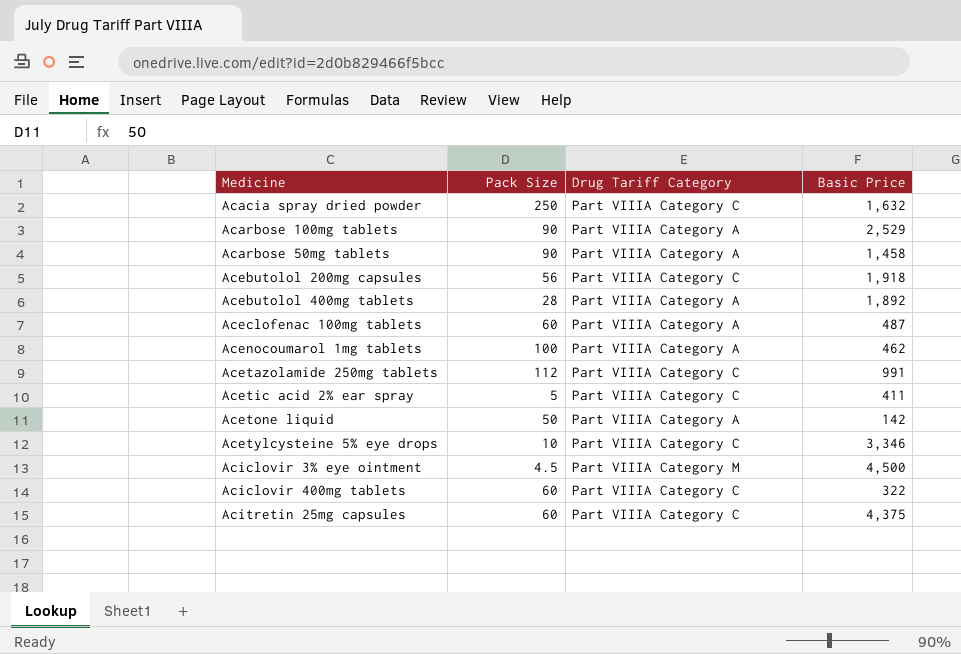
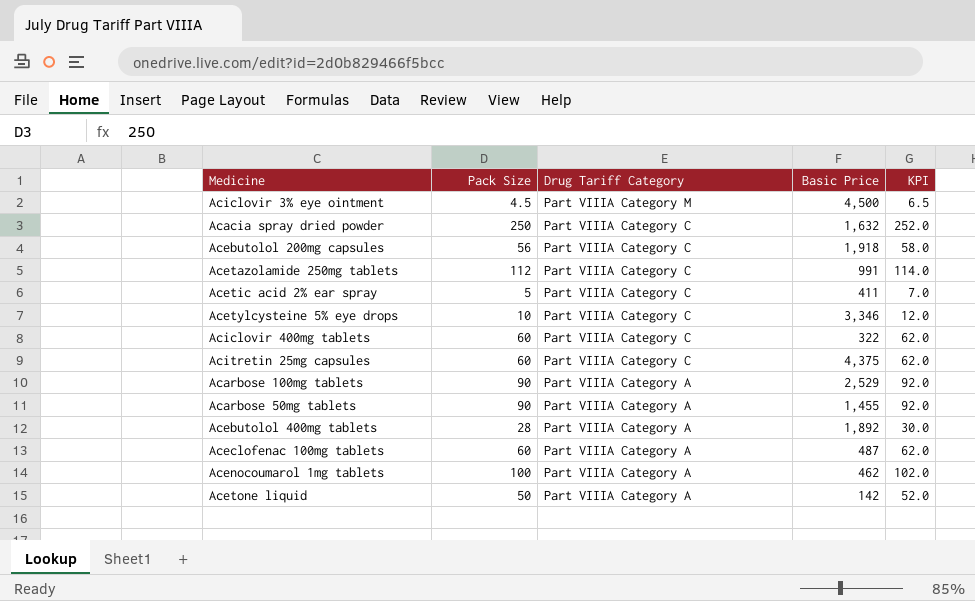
row order: none -> Drug Tariff Category descending
column KPI | formula: none -> [Pack Size] + 2
Acarbose 50mg tablets | Basic Price: 1,458 -> 1,455

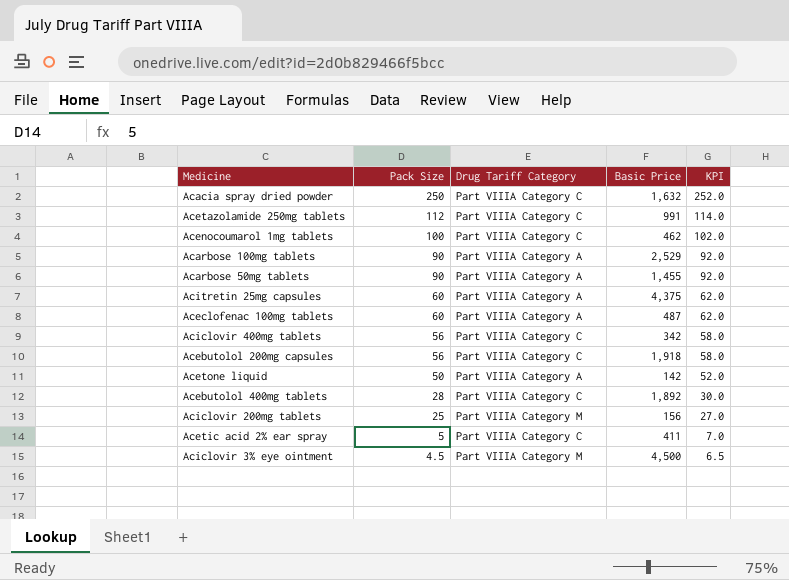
row order: Drug Tariff Category descending -> Pack Size descending
row Acetylcysteine 5% eye drops: 10 | Part VIIIA Category C | 3,346 | 12.0 -> none
Acenocoumarol 1mg tablets | Drug Tariff Category: Part VIIIA Category A -> Part VIIIA Category C
Acitretin 25mg capsules | Drug Tariff Category: Part VIIIA Category C -> Part VIIIA Category A
Aciclovir 400mg tablets | Pack Size: 60 -> 56
Aciclovir 400mg tablets | Basic Price: 322 -> 342
Aciclovir 400mg tablets | KPI: 62.0 -> 58.0
Acebutolol 400mg tablets | Drug Tariff Category: Part VIIIA Category A -> Part VIIIA Category C
row Aciclovir 200mg tablets: none -> 25 | Part VIIIA Category M | 156 | 27.0

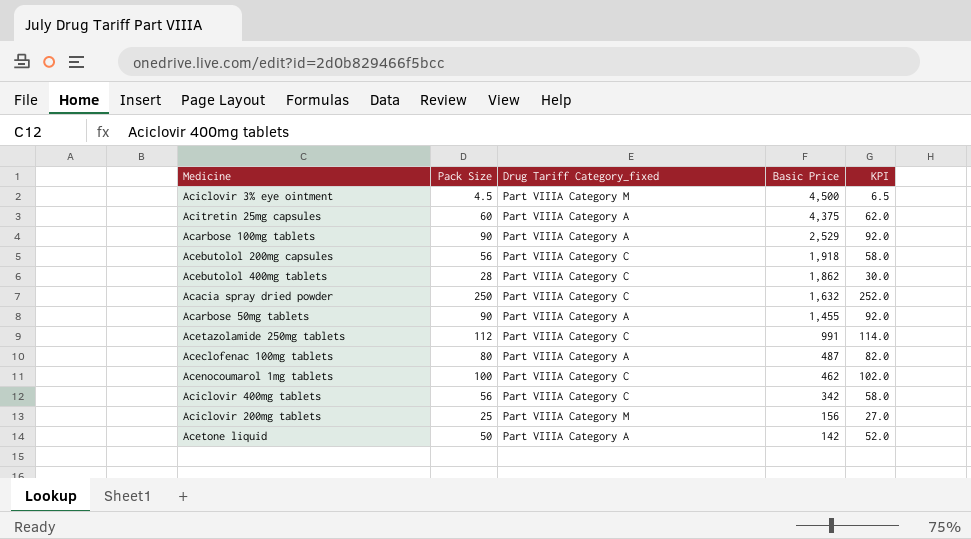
row order: Pack Size descending -> Basic Price descending
column name: Drug Tariff Category -> Drug Tariff Category_fixed
row Acetic acid 2% ear spray: 5 | Part VIIIA Category C | 411 | 7.0 -> none
Acebutolol 400mg tablets | Basic Price: 1,892 -> 1,862
Aceclofenac 100mg tablets | Pack Size: 60 -> 80
Aceclofenac 100mg tablets | KPI: 62.0 -> 82.0

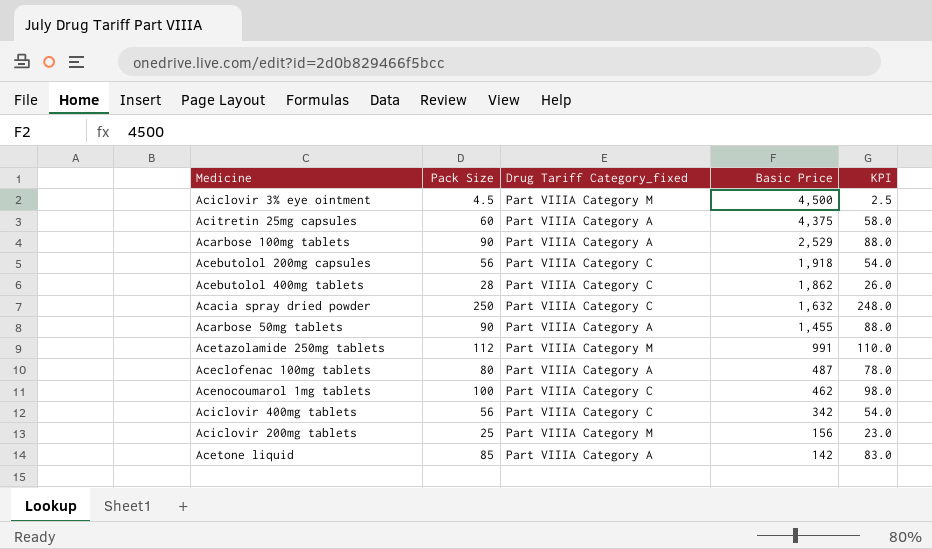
column KPI | formula: [Pack Size] + 2 -> [Pack Size] - 2
Acetazolamide 250mg tablets | Drug Tariff Category_fixed: Part VIIIA Category C -> Part VIIIA Category M
Acetone liquid | Pack Size: 50 -> 85

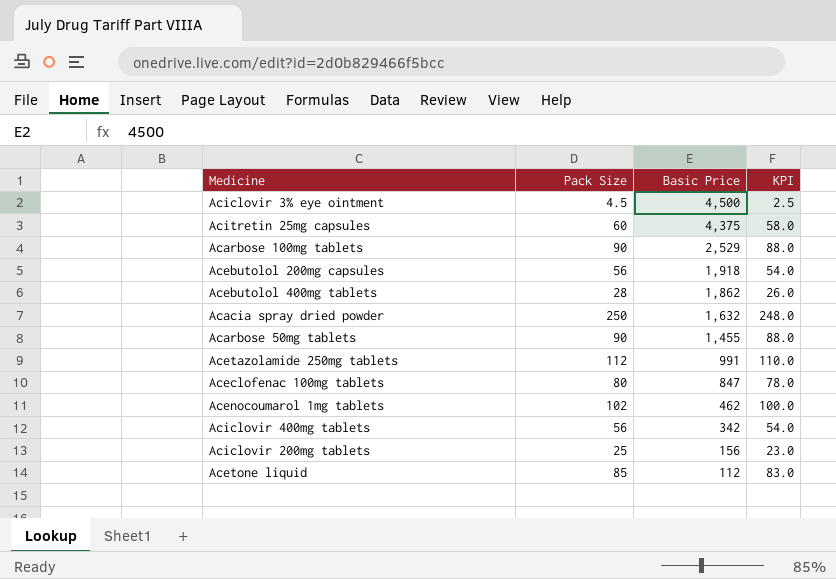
column Drug Tariff Category_fixed | position: 3 -> none
Aceclofenac 100mg tablets | Basic Price: 487 -> 847
Acenocoumarol 1mg tablets | Pack Size: 100 -> 102
Acenocoumarol 1mg tablets | KPI: 98.0 -> 100.0
Acetone liquid | Basic Price: 142 -> 112

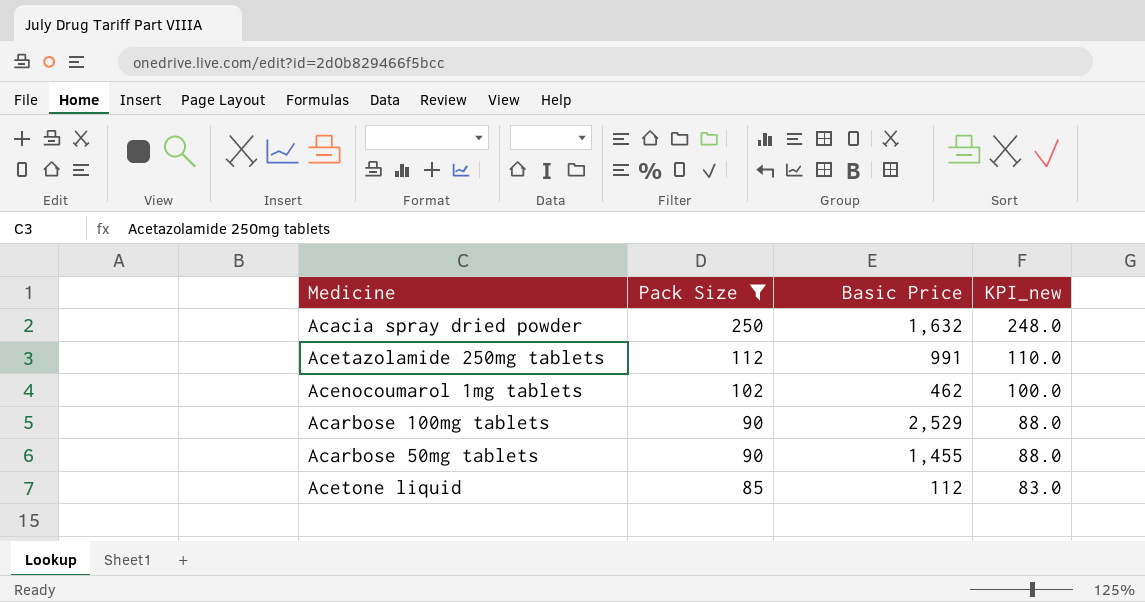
filter: none -> Pack Size >= 85
row order: Basic Price descending -> Pack Size descending
column name: KPI -> KPI_new

